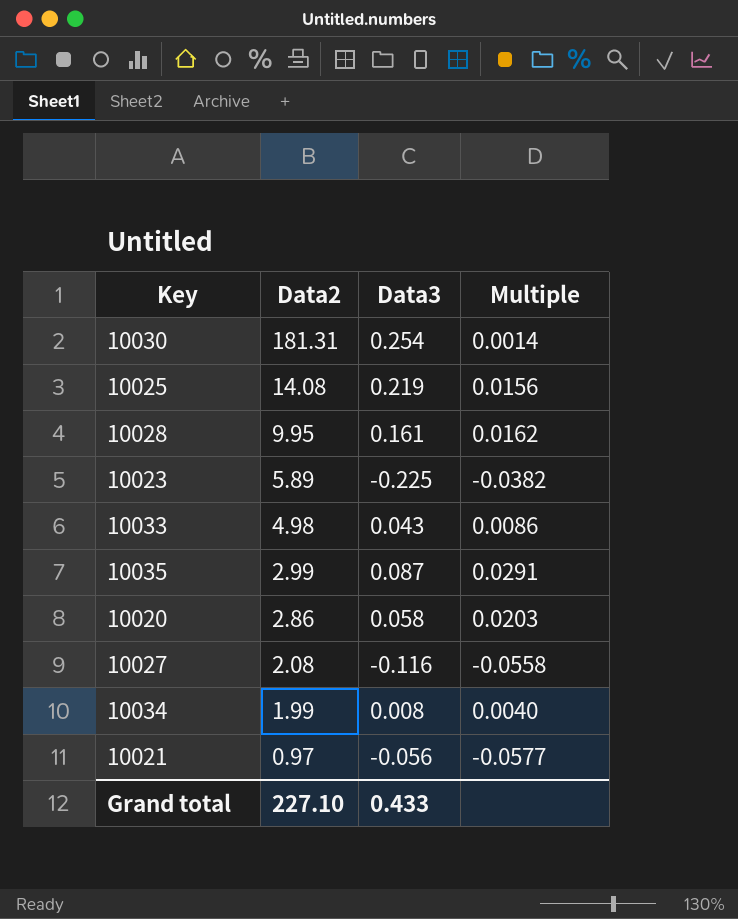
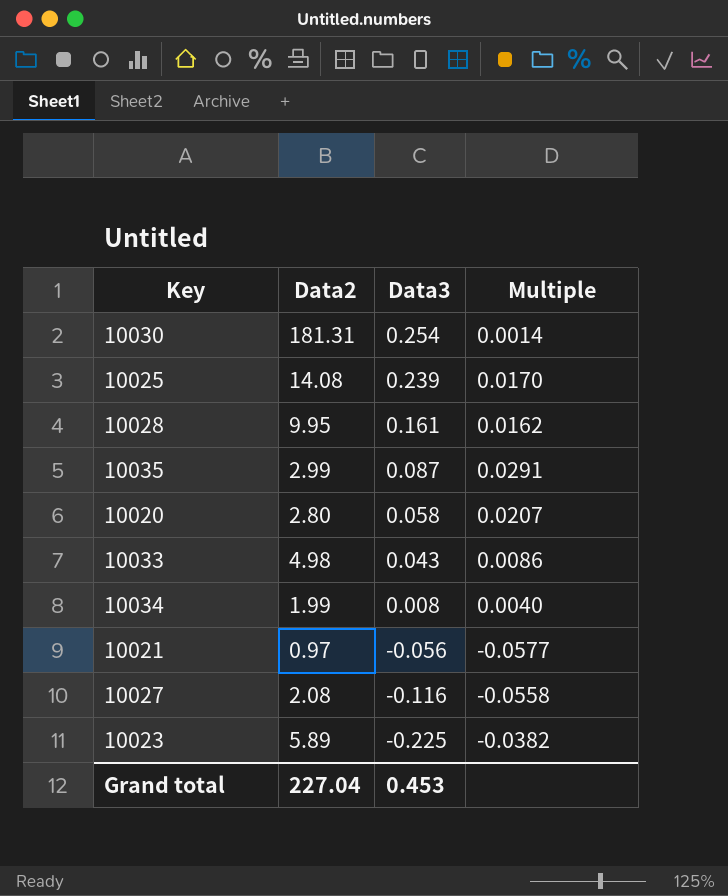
row order: Data2 descending -> Data3 descending
10025 | Data3: 0.219 -> 0.239
10025 | Multiple: 0.0156 -> 0.0170
10020 | Data2: 2.86 -> 2.80
10020 | Multiple: 0.0203 -> 0.0207
Grand total | Data2: 227.10 -> 227.04
Grand total | Data3: 0.433 -> 0.453

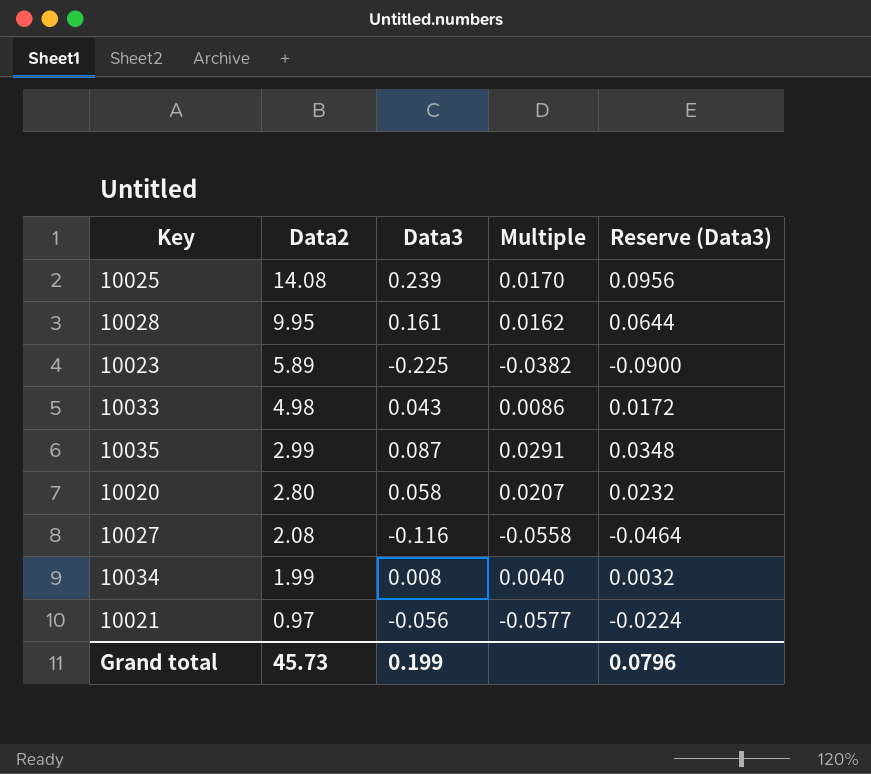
row order: Data3 descending -> Data2 descending
column Reserve (Data3) | formula: none -> [Data3] * 0.4
row 10030: 181.31 | 0.254 | 0.0014 -> none
Grand total | Data2: 227.04 -> 45.73
Grand total | Data3: 0.453 -> 0.199

